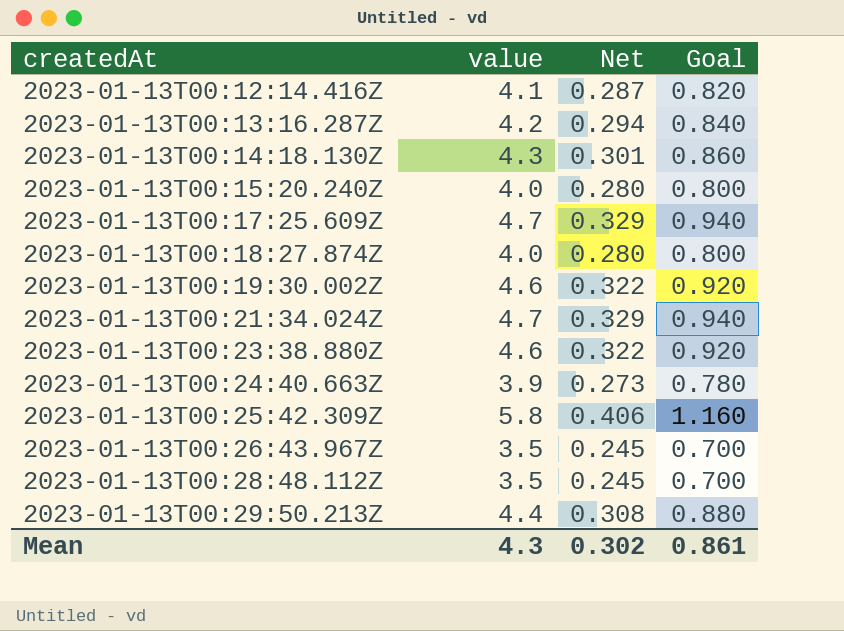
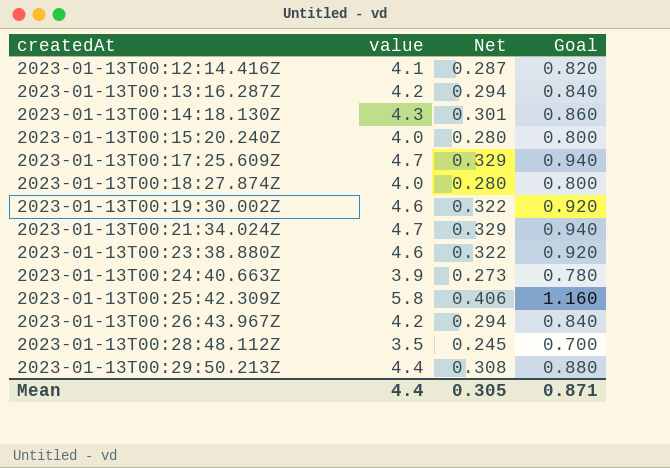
2023-01-13T00:26:43.967Z | value: 3.5 -> 4.2
2023-01-13T00:26:43.967Z | Net: 0.245 -> 0.294
2023-01-13T00:26:43.967Z | Goal: 0.700 -> 0.840
Mean | value: 4.3 -> 4.4
Mean | Net: 0.302 -> 0.305
Mean | Goal: 0.861 -> 0.871

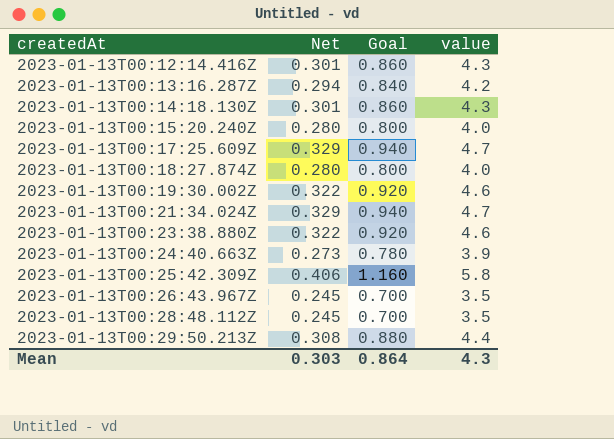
column value | position: 2 -> 4
2023-01-13T00:12:14.416Z | Net: 0.287 -> 0.301
2023-01-13T00:12:14.416Z | Goal: 0.820 -> 0.860
2023-01-13T00:12:14.416Z | value: 4.1 -> 4.3
2023-01-13T00:26:43.967Z | Net: 0.294 -> 0.245
2023-01-13T00:26:43.967Z | Goal: 0.840 -> 0.700
2023-01-13T00:26:43.967Z | value: 4.2 -> 3.5
Mean | Net: 0.305 -> 0.303
Mean | Goal: 0.871 -> 0.864
Mean | value: 4.4 -> 4.3

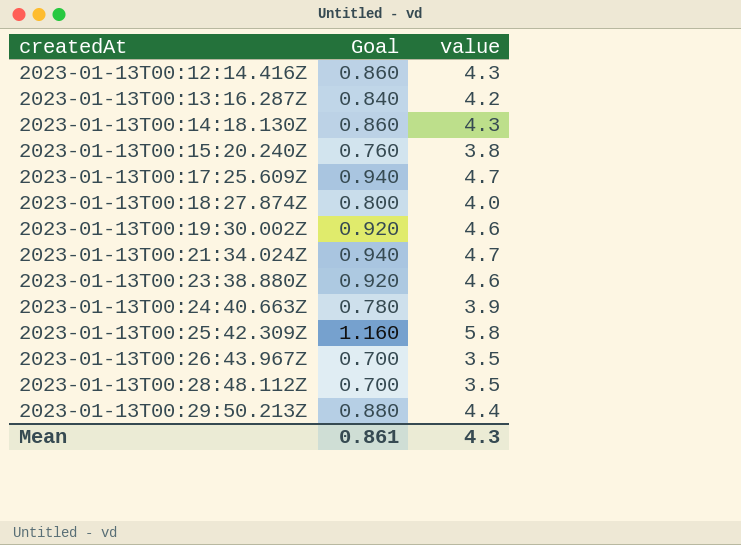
column Net | formula: [value] * 0.07 -> none
2023-01-13T00:15:20.240Z | Goal: 0.800 -> 0.760
2023-01-13T00:15:20.240Z | value: 4.0 -> 3.8
Mean | Goal: 0.864 -> 0.861

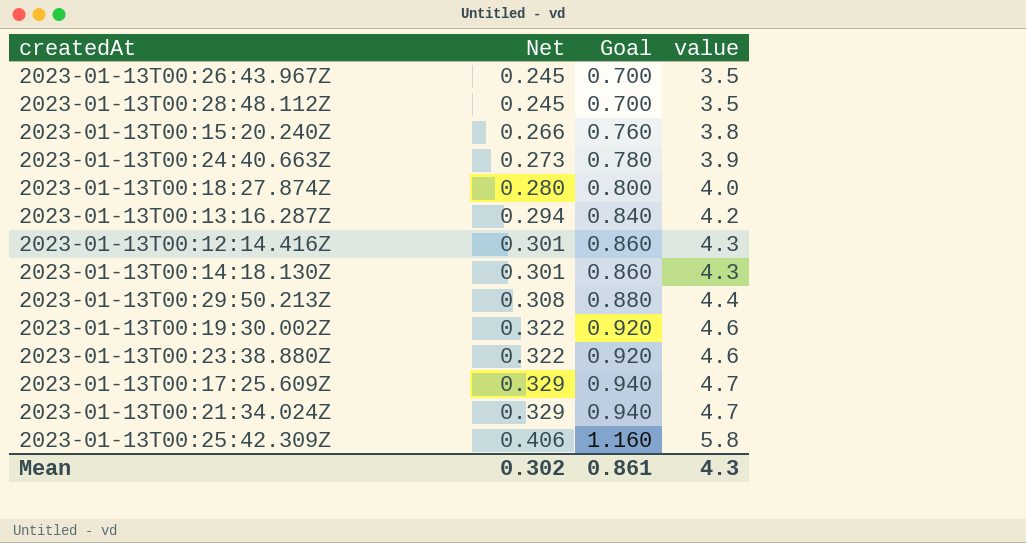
row order: createdAt ascending -> Net ascending
column Net | formula: none -> [value] * 0.07

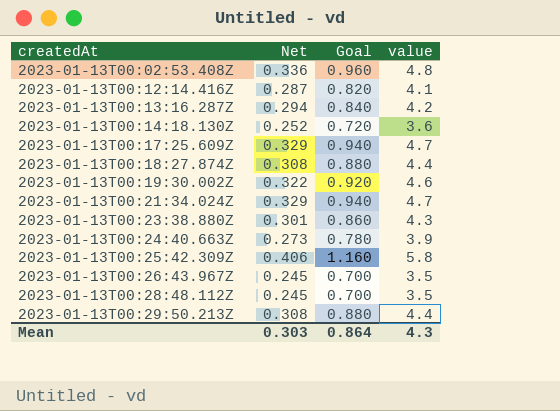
row order: Net ascending -> createdAt ascending
row 2023-01-13T00:15:20.240Z: 0.266 | 0.760 | 3.8 -> none
row 2023-01-13T00:02:53.408Z: none -> 0.336 | 0.960 | 4.8
2023-01-13T00:12:14.416Z | Net: 0.301 -> 0.287
2023-01-13T00:12:14.416Z | Goal: 0.860 -> 0.820
2023-01-13T00:12:14.416Z | value: 4.3 -> 4.1
2023-01-13T00:14:18.130Z | Net: 0.301 -> 0.252
2023-01-13T00:14:18.130Z | Goal: 0.860 -> 0.720
2023-01-13T00:14:18.130Z | value: 4.3 -> 3.6
2023-01-13T00:18:27.874Z | Net: 0.280 -> 0.308
2023-01-13T00:18:27.874Z | Goal: 0.800 -> 0.880
2023-01-13T00:18:27.874Z | value: 4.0 -> 4.4
2023-01-13T00:23:38.880Z | Net: 0.322 -> 0.301
2023-01-13T00:23:38.880Z | Goal: 0.920 -> 0.860
2023-01-13T00:23:38.880Z | value: 4.6 -> 4.3
Mean | Net: 0.302 -> 0.303
Mean | Goal: 0.861 -> 0.864

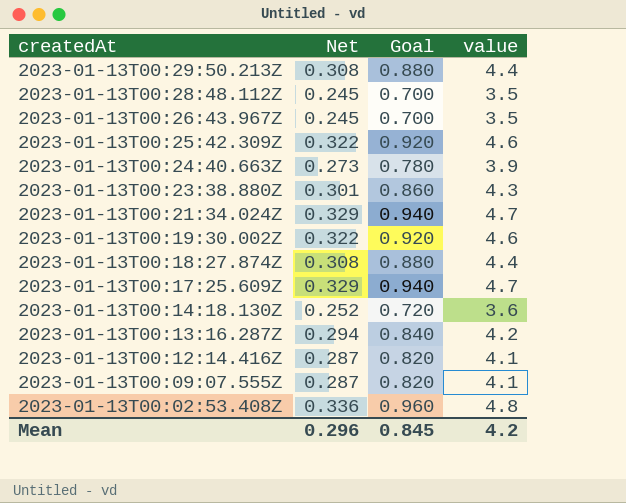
row order: createdAt ascending -> createdAt descending
2023-01-13T00:25:42.309Z | Net: 0.406 -> 0.322
2023-01-13T00:25:42.309Z | Goal: 1.160 -> 0.920
2023-01-13T00:25:42.309Z | value: 5.8 -> 4.6
row 2023-01-13T00:09:07.555Z: none -> 0.287 | 0.820 | 4.1
Mean | Net: 0.303 -> 0.296
Mean | Goal: 0.864 -> 0.845
Mean | value: 4.3 -> 4.2

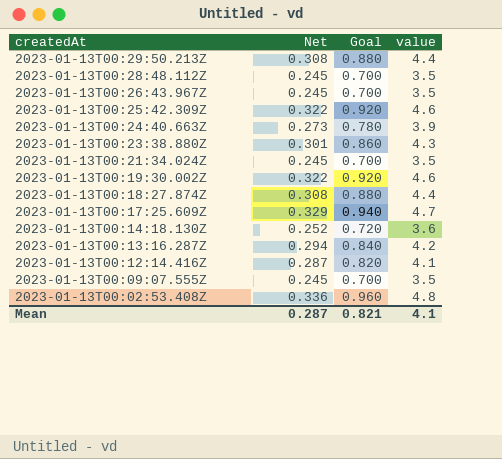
2023-01-13T00:21:34.024Z | Net: 0.329 -> 0.245
2023-01-13T00:21:34.024Z | Goal: 0.940 -> 0.700
2023-01-13T00:21:34.024Z | value: 4.7 -> 3.5
2023-01-13T00:09:07.555Z | Net: 0.287 -> 0.245
2023-01-13T00:09:07.555Z | Goal: 0.820 -> 0.700
2023-01-13T00:09:07.555Z | value: 4.1 -> 3.5
Mean | Net: 0.296 -> 0.287
Mean | Goal: 0.845 -> 0.821
Mean | value: 4.2 -> 4.1

